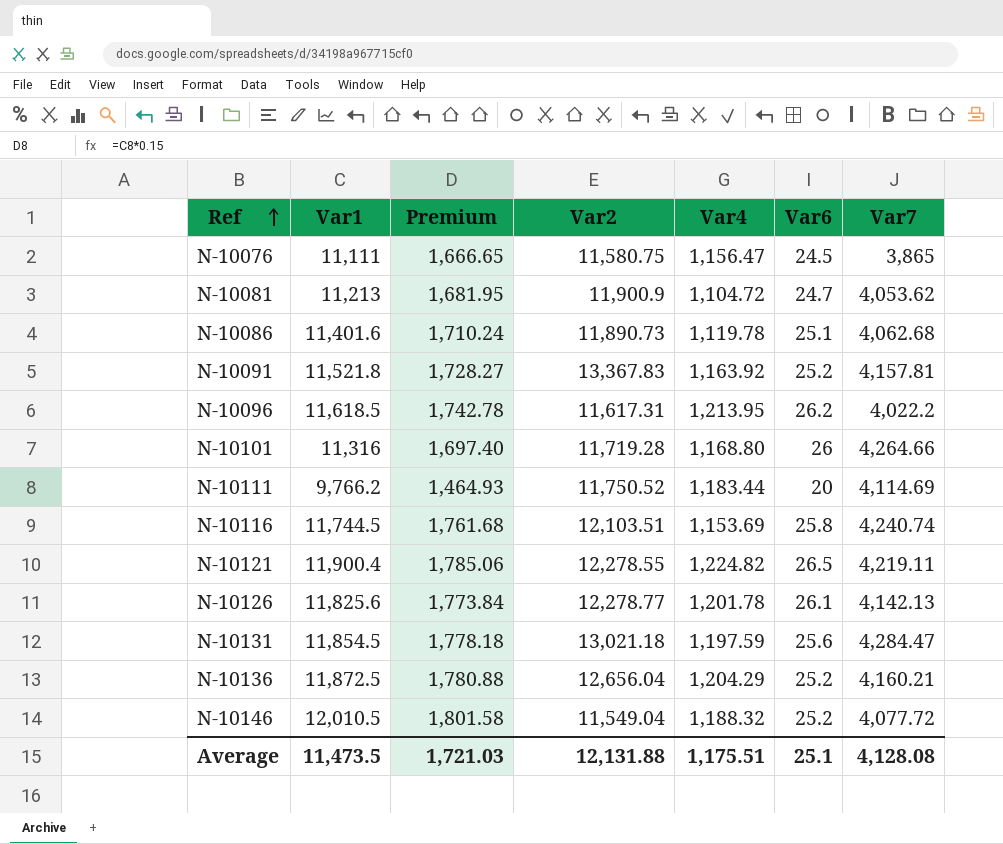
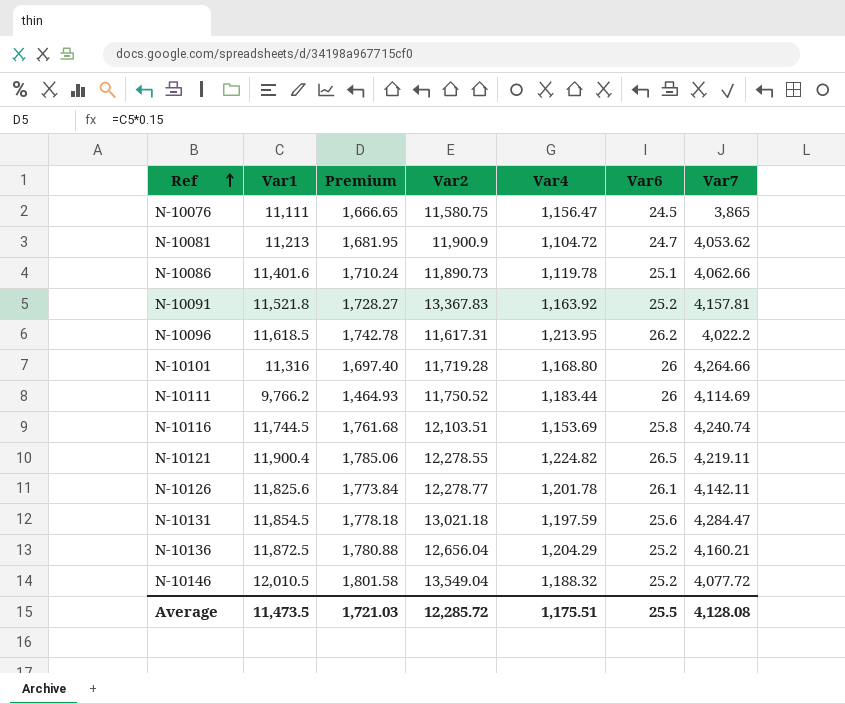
N-10086 | Var7: 4,062.68 -> 4,062.66
N-10111 | Var6: 20 -> 26
N-10126 | Var7: 4,142.13 -> 4,142.11
N-10146 | Var2: 11,549.04 -> 13,549.04
Average | Var2: 12,131.88 -> 12,285.72
Average | Var6: 25.1 -> 25.5

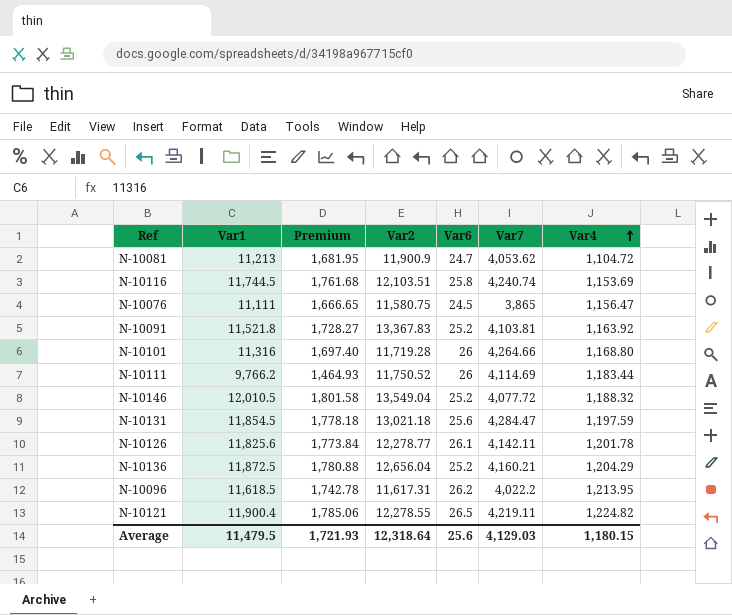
row order: Ref ascending -> Var4 ascending
column Var4 | position: 5 -> 7
row N-10086: 11,401.6 | 1,710.24 | 11,890.73 | 1,119.78 | 25.1 | 4,062.66 -> none
N-10091 | Var7: 4,157.81 -> 4,103.81
Average | Var1: 11,473.5 -> 11,479.5
Average | Premium: 1,721.03 -> 1,721.93
Average | Var2: 12,285.72 -> 12,318.64
Average | Var6: 25.5 -> 25.6
Average | Var7: 4,128.08 -> 4,129.03
Average | Var4: 1,175.51 -> 1,180.15

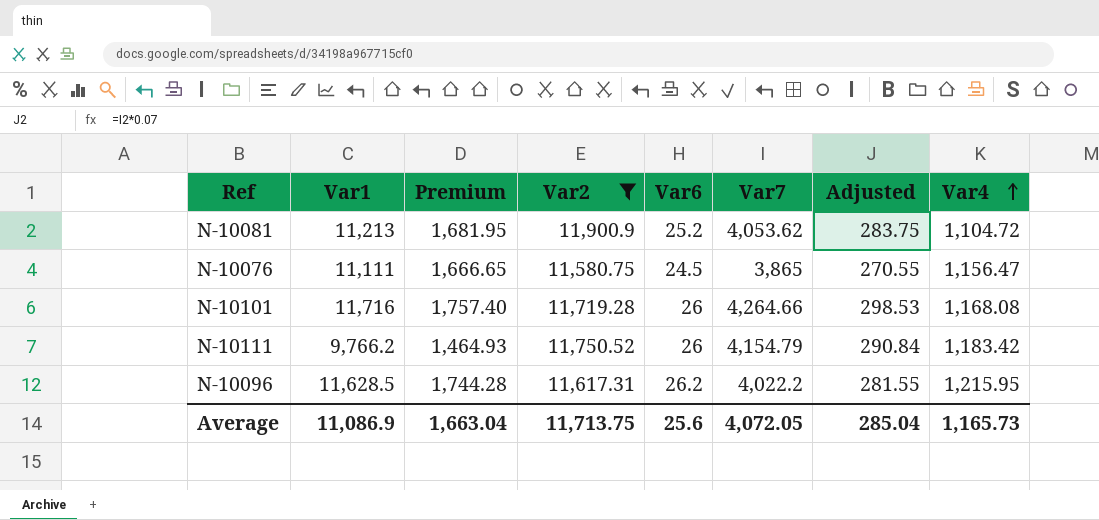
filter: none -> Var2 <= 11,900.9
column Adjusted | formula: none -> [Var7] * 0.07
N-10081 | Var6: 24.7 -> 25.2
N-10101 | Var1: 11,316 -> 11,716
N-10101 | Premium: 1,697.40 -> 1,757.40
N-10101 | Var4: 1,168.80 -> 1,168.08
N-10111 | Var7: 4,114.69 -> 4,154.79
N-10111 | Var4: 1,183.44 -> 1,183.42
N-10096 | Var1: 11,618.5 -> 11,628.5
N-10096 | Premium: 1,742.78 -> 1,744.28
N-10096 | Var4: 1,213.95 -> 1,215.95
Average | Var1: 11,479.5 -> 11,086.9
Average | Premium: 1,721.93 -> 1,663.04
Average | Var2: 12,318.64 -> 11,713.75
Average | Var7: 4,129.03 -> 4,072.05
Average | Var4: 1,180.15 -> 1,165.73

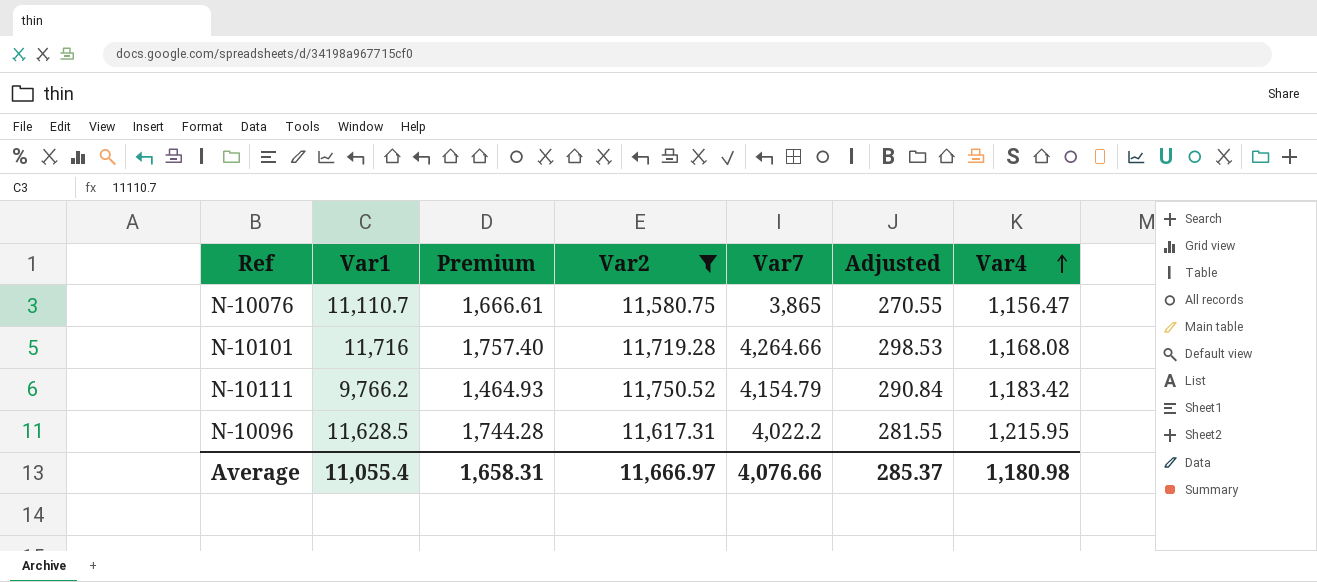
column Var6 | position: 5 -> none
row N-10081: 11,213 | 1,681.95 | 11,900.9 | 25.2 | 4,053.62 | 283.75 | 1,104.72 -> none
N-10076 | Var1: 11,111 -> 11,110.7
N-10076 | Premium: 1,666.65 -> 1,666.61
Average | Var1: 11,086.9 -> 11,055.4
Average | Premium: 1,663.04 -> 1,658.31
Average | Var2: 11,713.75 -> 11,666.97
Average | Var7: 4,072.05 -> 4,076.66
Average | Adjusted: 285.04 -> 285.37
Average | Var4: 1,165.73 -> 1,180.98

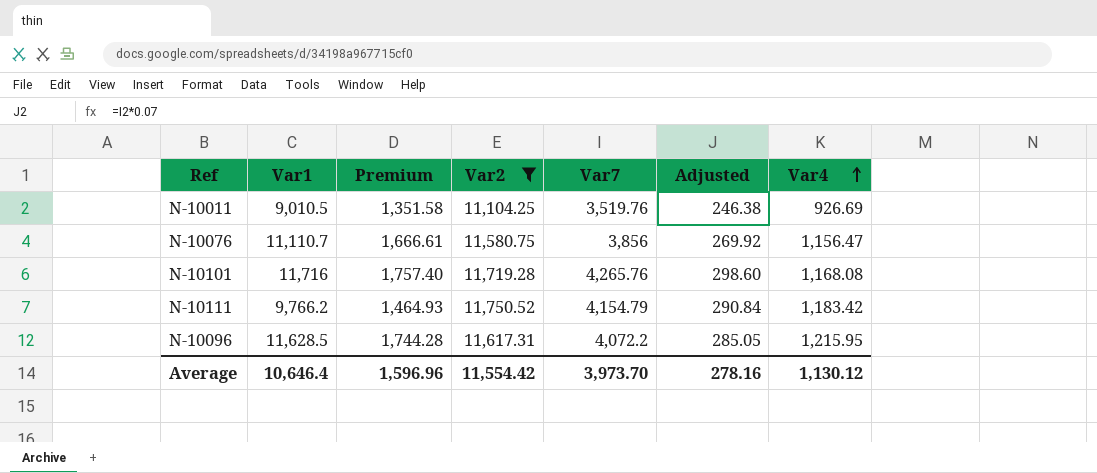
row N-10011: none -> 9,010.5 | 1,351.58 | 11,104.25 | 3,519.76 | 246.38 | 926.69
N-10076 | Var7: 3,865 -> 3,856
N-10076 | Adjusted: 270.55 -> 269.92
N-10101 | Var7: 4,264.66 -> 4,265.76
N-10101 | Adjusted: 298.53 -> 298.60
N-10096 | Var7: 4,022.2 -> 4,072.2
N-10096 | Adjusted: 281.55 -> 285.05
Average | Var1: 11,055.4 -> 10,646.4
Average | Premium: 1,658.31 -> 1,596.96
Average | Var2: 11,666.97 -> 11,554.42
Average | Var7: 4,076.66 -> 3,973.70
Average | Adjusted: 285.37 -> 278.16
Average | Var4: 1,180.98 -> 1,130.12

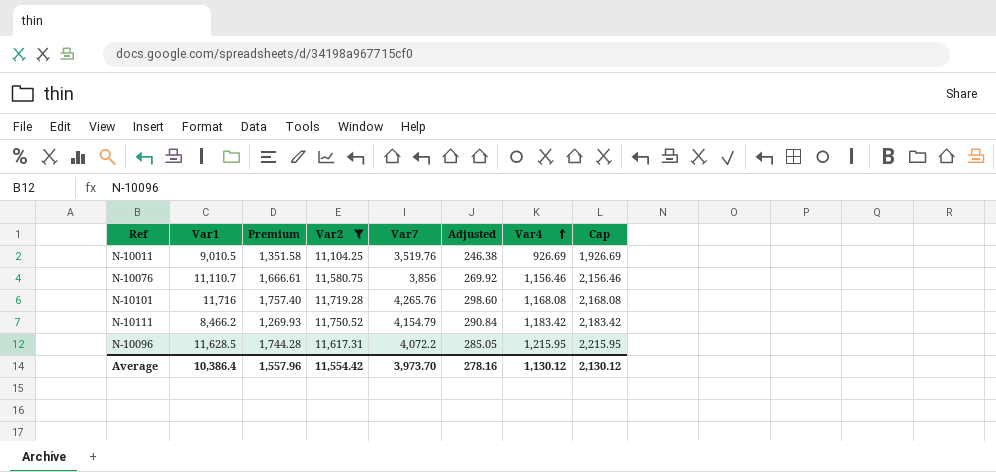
column Cap | formula: none -> [Var4] + 1000
N-10076 | Var4: 1,156.47 -> 1,156.46
N-10111 | Var1: 9,766.2 -> 8,466.2
N-10111 | Premium: 1,464.93 -> 1,269.93
Average | Var1: 10,646.4 -> 10,386.4
Average | Premium: 1,596.96 -> 1,557.96

